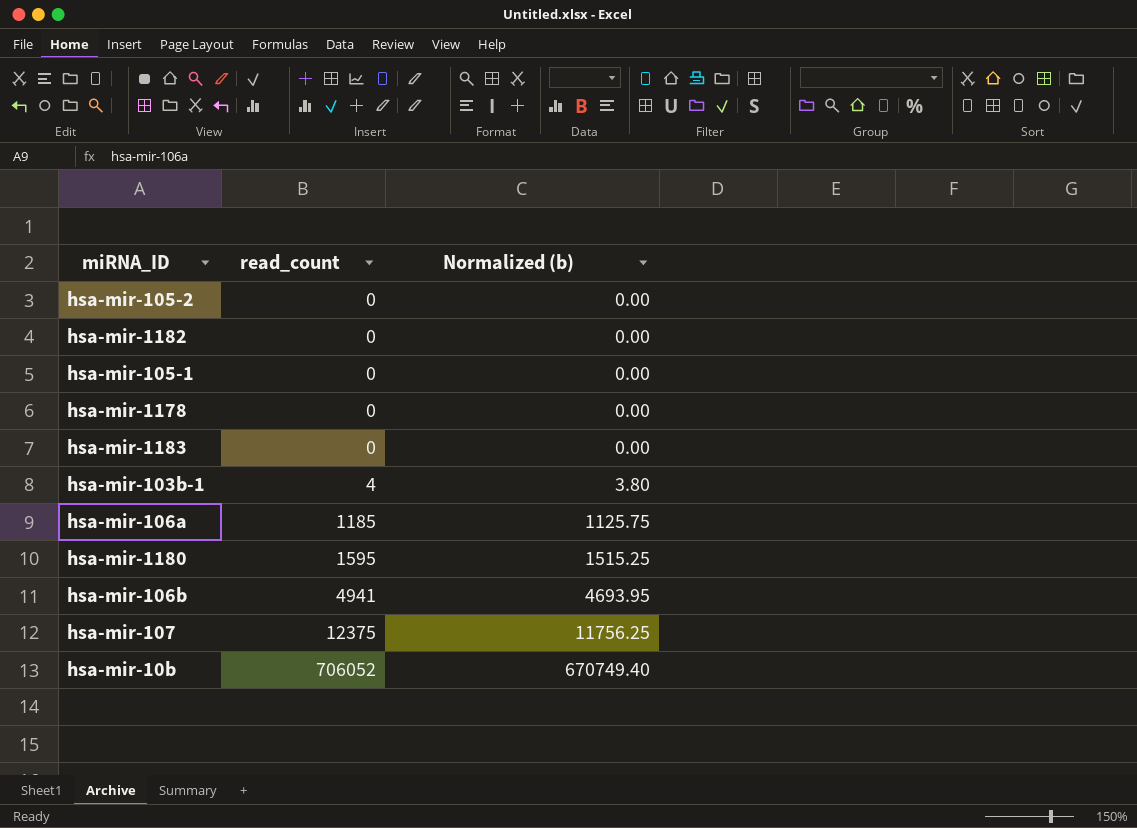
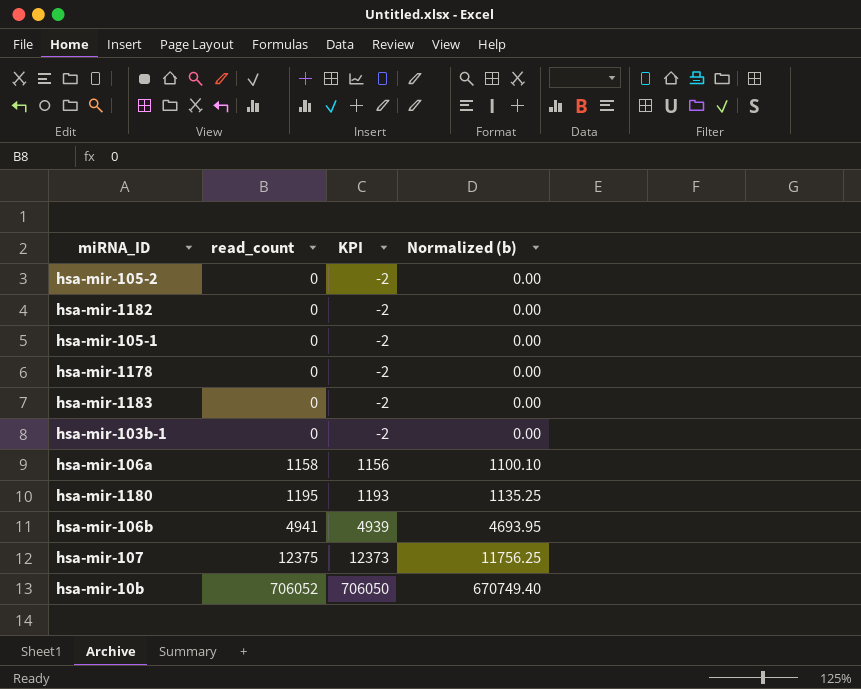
column KPI | formula: none -> [read_count] - 2
hsa-mir-103b-1 | read_count: 4 -> 0
hsa-mir-103b-1 | Normalized (b): 3.80 -> 0.00
hsa-mir-106a | read_count: 1185 -> 1158
hsa-mir-106a | Normalized (b): 1125.75 -> 1100.10
hsa-mir-1180 | read_count: 1595 -> 1195
hsa-mir-1180 | Normalized (b): 1515.25 -> 1135.25

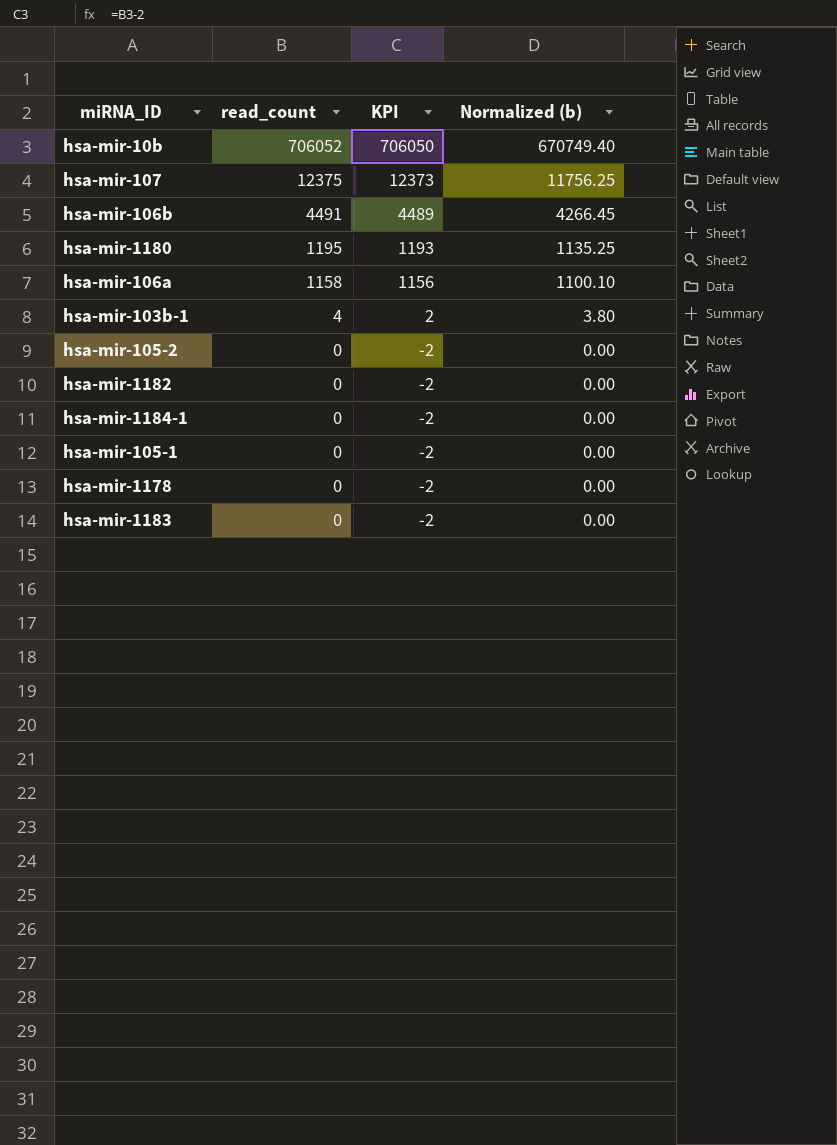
row order: read_count ascending -> read_count descending
hsa-mir-106b | read_count: 4941 -> 4491
hsa-mir-106b | KPI: 4939 -> 4489
hsa-mir-106b | Normalized (b): 4693.95 -> 4266.45
hsa-mir-103b-1 | read_count: 0 -> 4
hsa-mir-103b-1 | KPI: -2 -> 2
hsa-mir-103b-1 | Normalized (b): 0.00 -> 3.80
row hsa-mir-1184-1: none -> 0 | -2 | 0.00

